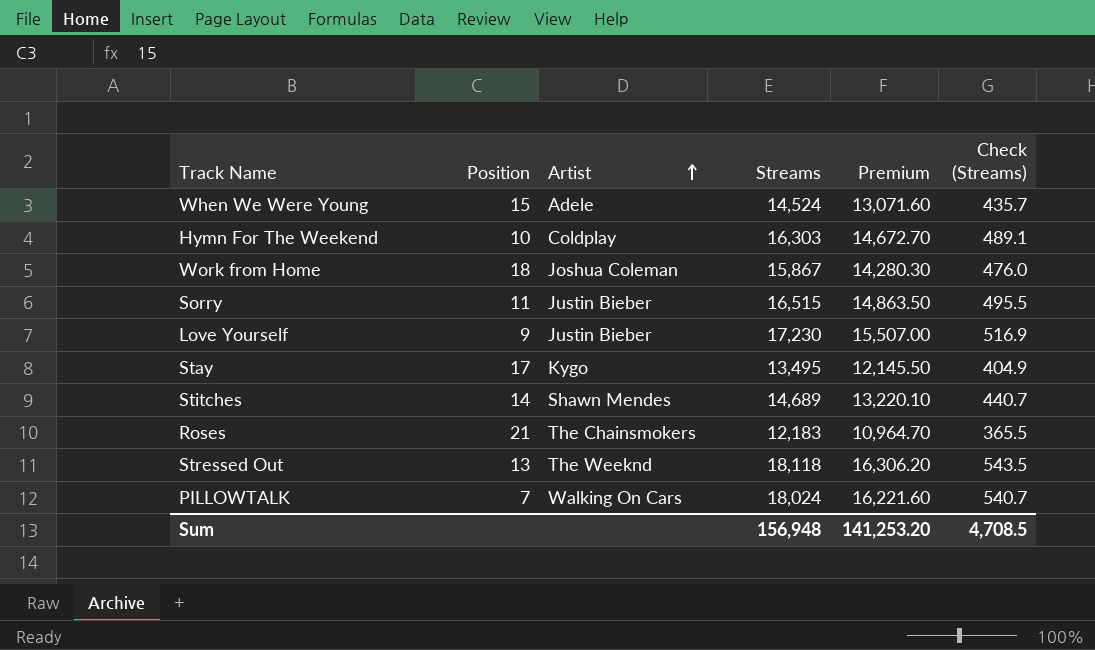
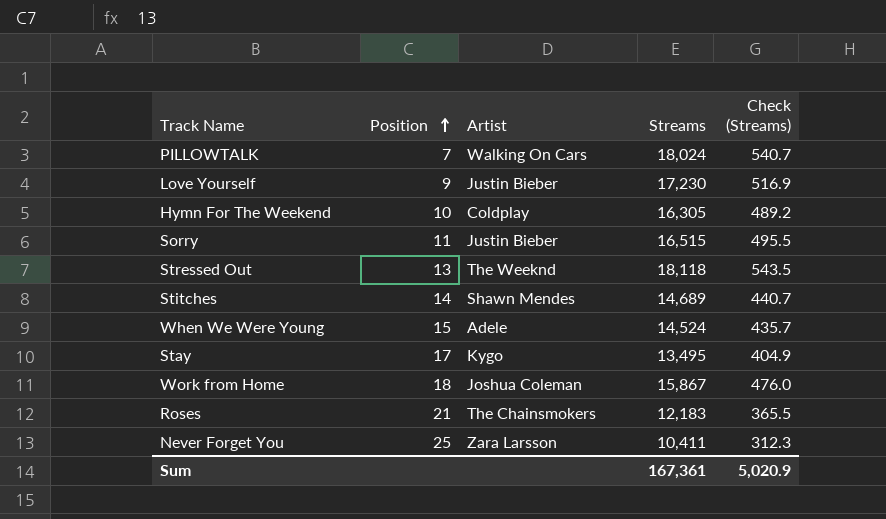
row order: Artist ascending -> Position ascending
column Premium | formula: [Streams] * 0.9 -> none
Hymn For The Weekend | Streams: 16,303 -> 16,305
Hymn For The Weekend | Check (Streams): 489.1 -> 489.2
row Never Forget You: none -> 25 | Zara Larsson | 10,411 | 312.3
Sum | Streams: 156,948 -> 167,361
Sum | Check (Streams): 4,708.5 -> 5,020.9

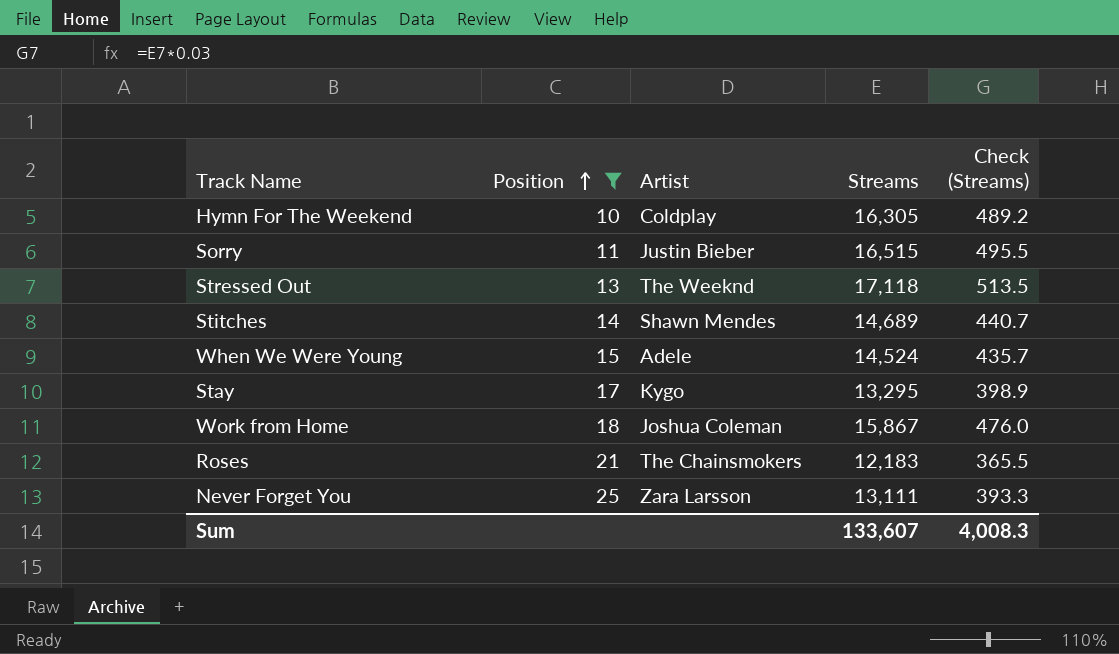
filter: none -> Position >= 10
Stressed Out | Streams: 18,118 -> 17,118
Stressed Out | Check (Streams): 543.5 -> 513.5
Stay | Streams: 13,495 -> 13,295
Stay | Check (Streams): 404.9 -> 398.9
Never Forget You | Streams: 10,411 -> 13,111
Never Forget You | Check (Streams): 312.3 -> 393.3
Sum | Streams: 167,361 -> 133,607
Sum | Check (Streams): 5,020.9 -> 4,008.3

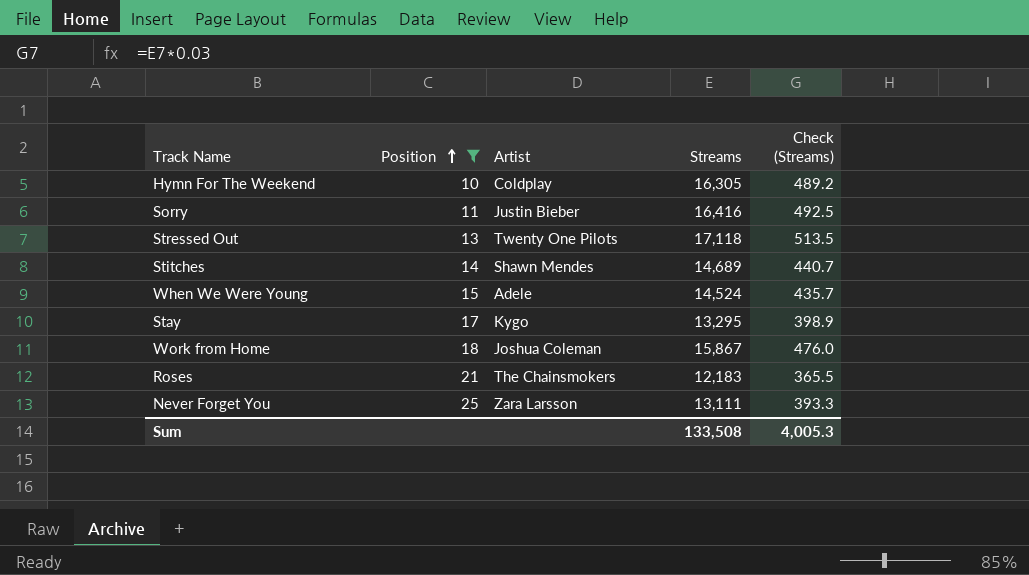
Sorry | Streams: 16,515 -> 16,416
Sorry | Check (Streams): 495.5 -> 492.5
Stressed Out | Artist: The Weeknd -> Twenty One Pilots
Sum | Streams: 133,607 -> 133,508
Sum | Check (Streams): 4,008.3 -> 4,005.3

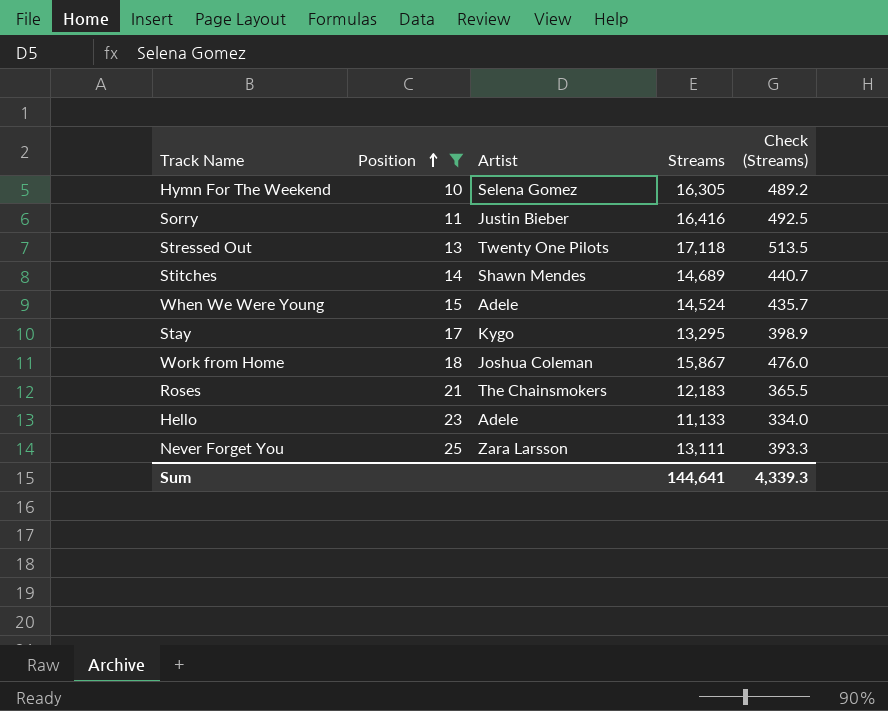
Hymn For The Weekend | Artist: Coldplay -> Selena Gomez
row Hello: none -> 23 | Adele | 11,133 | 334.0
Sum | Streams: 133,508 -> 144,641
Sum | Check (Streams): 4,005.3 -> 4,339.3

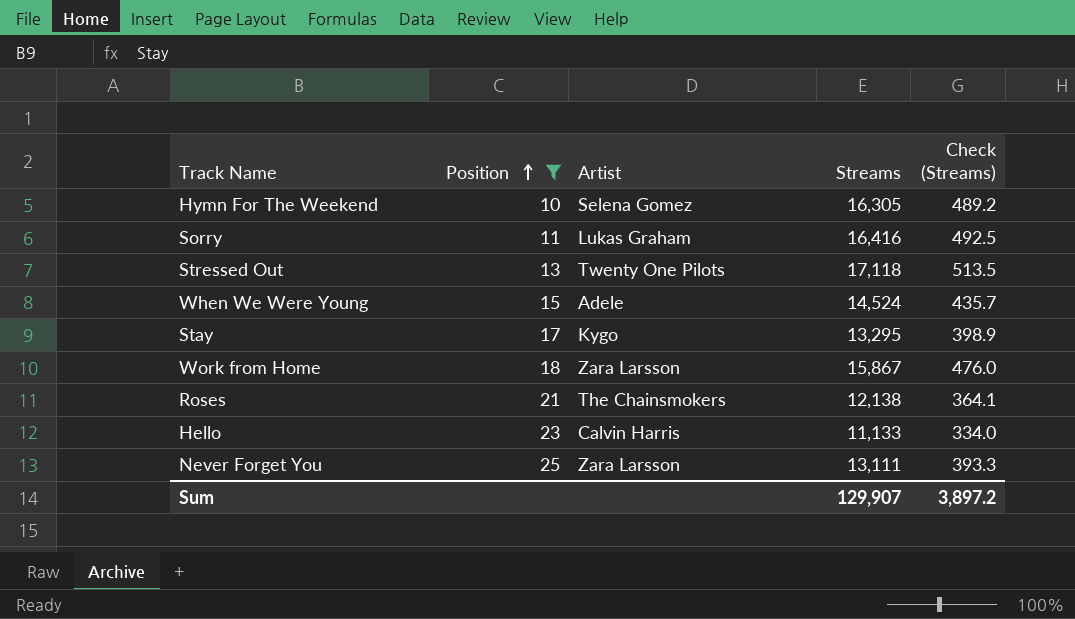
row Stitches: 14 | Shawn Mendes | 14,689 | 440.7 -> none
Sorry | Artist: Justin Bieber -> Lukas Graham
Work from Home | Artist: Joshua Coleman -> Zara Larsson
Roses | Streams: 12,183 -> 12,138
Roses | Check (Streams): 365.5 -> 364.1
Hello | Artist: Adele -> Calvin Harris
Sum | Streams: 144,641 -> 129,907
Sum | Check (Streams): 4,339.3 -> 3,897.2

